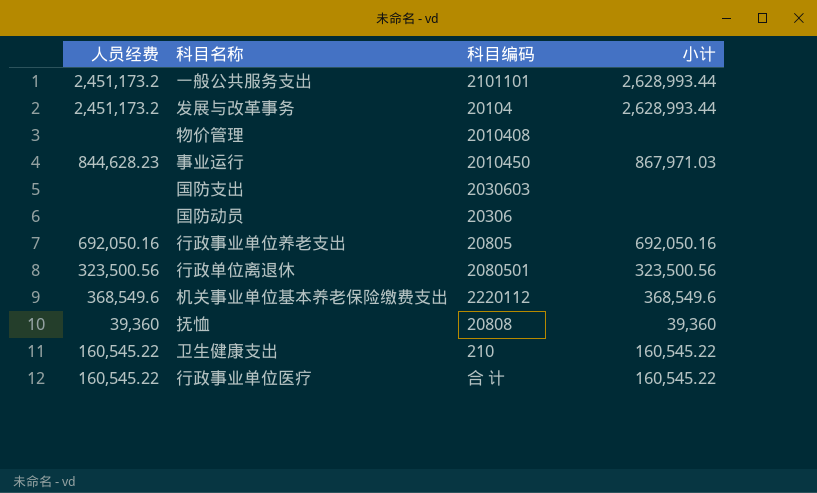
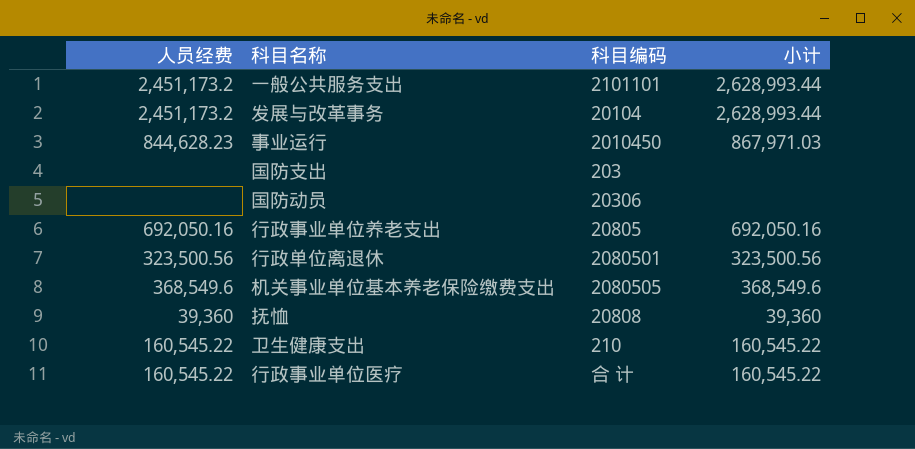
row 物价管理: none | 2010408 | none -> none
国防支出 | 科目编码: 2030603 -> 203
机关事业单位基本养老保险缴费支出 | 科目编码: 2220112 -> 2080505

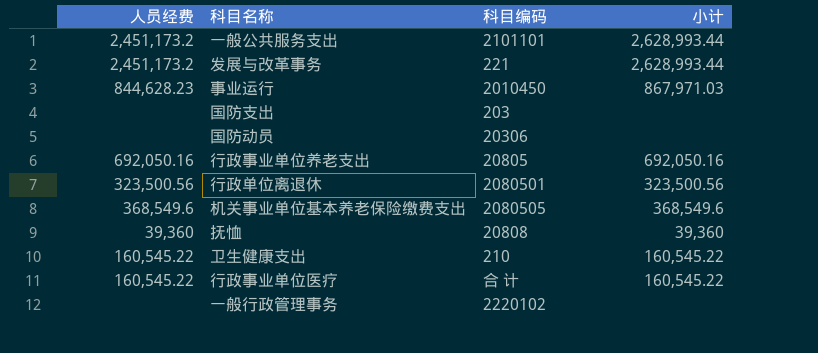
发展与改革事务 | 科目编码: 20104 -> 221
row 一般行政管理事务: none -> none | 2220102 | none

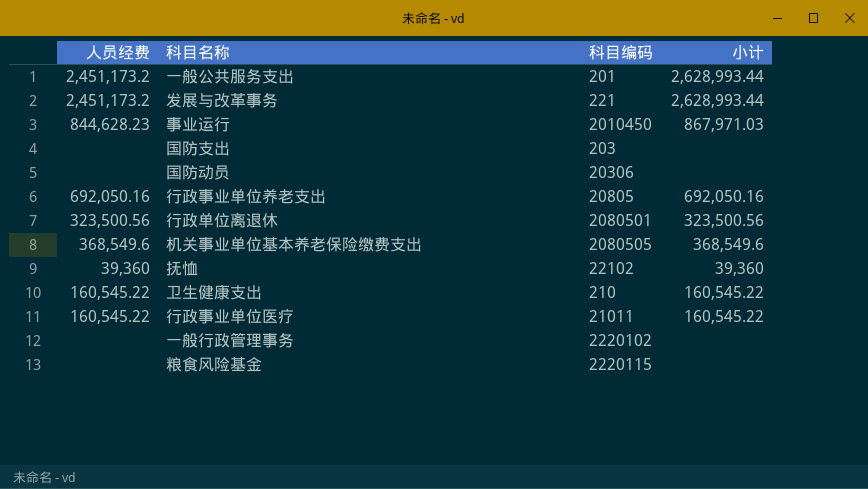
一般公共服务支出 | 科目编码: 2101101 -> 201
抚恤 | 科目编码: 20808 -> 22102
行政事业单位医疗 | 科目编码: 合 计 -> 21011
row 粮食风险基金: none -> none | 2220115 | none

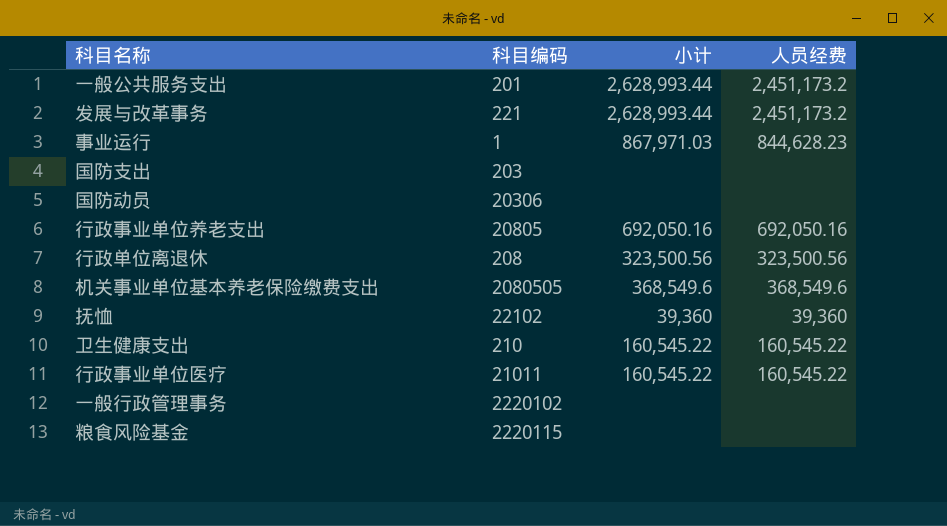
column 人员经费 | position: 1 -> 4
事业运行 | 科目编码: 2010450 -> 1
行政单位离退休 | 科目编码: 2080501 -> 208

